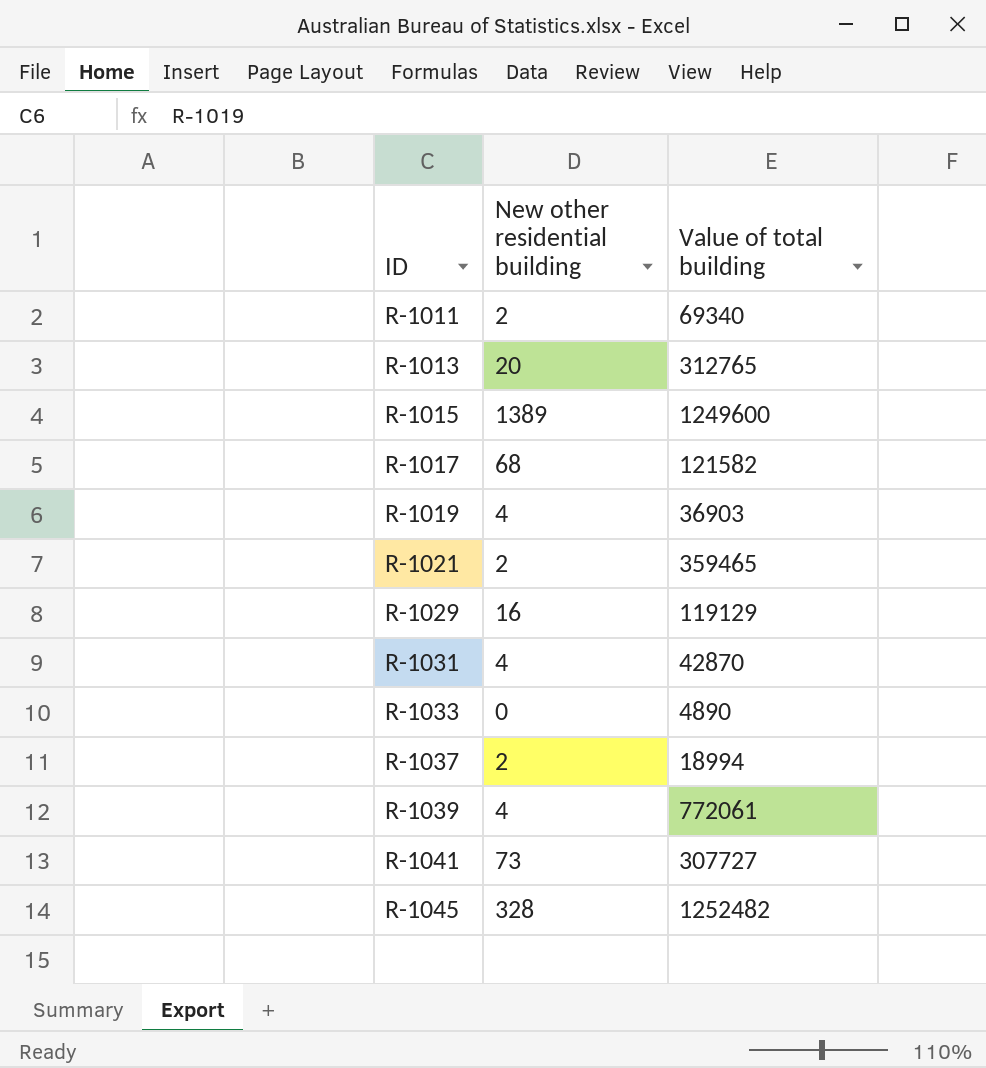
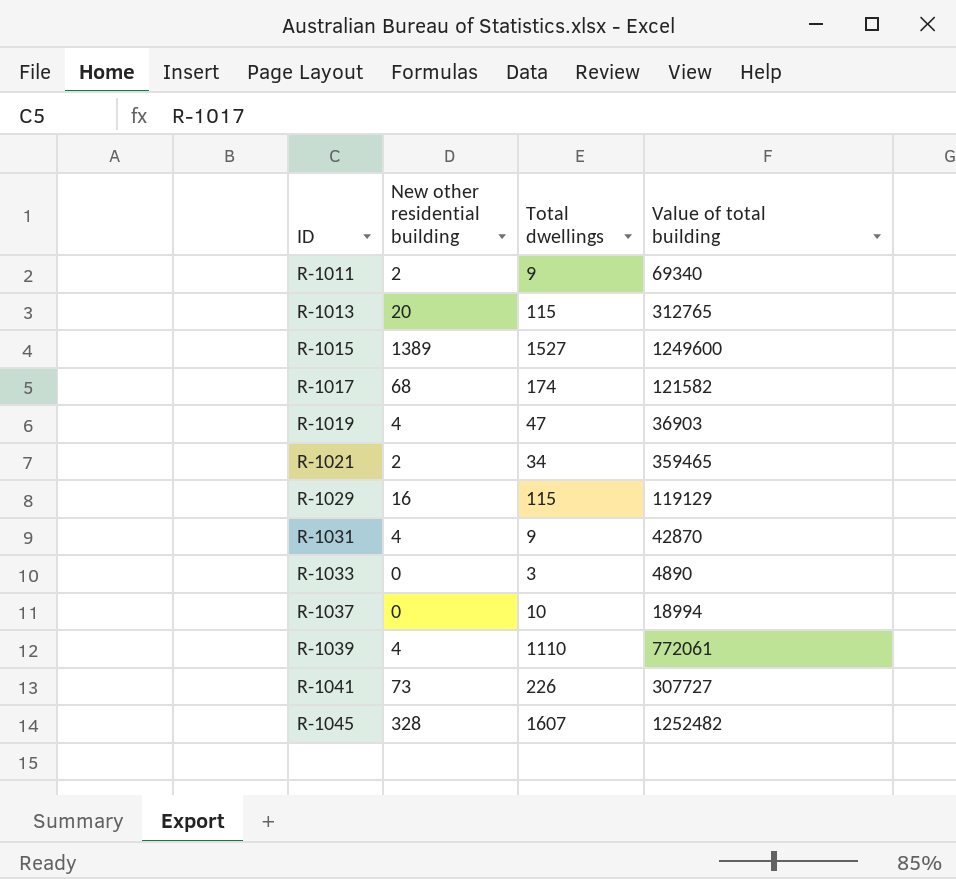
column Total dwellings | position: none -> 3
R-1037 | New other residential building: 2 -> 0

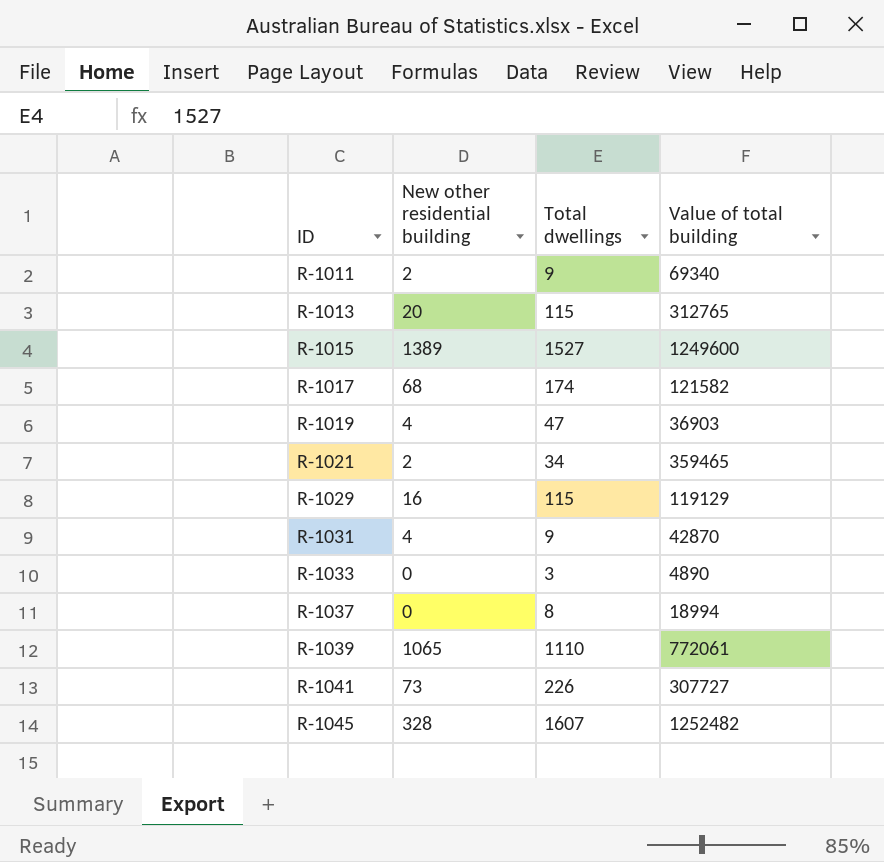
R-1037 | Total dwellings: 10 -> 8
R-1039 | New other residential building: 4 -> 1065

